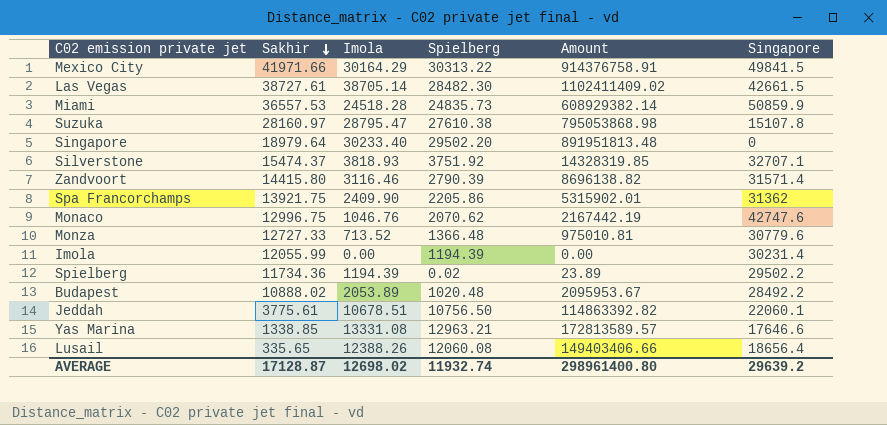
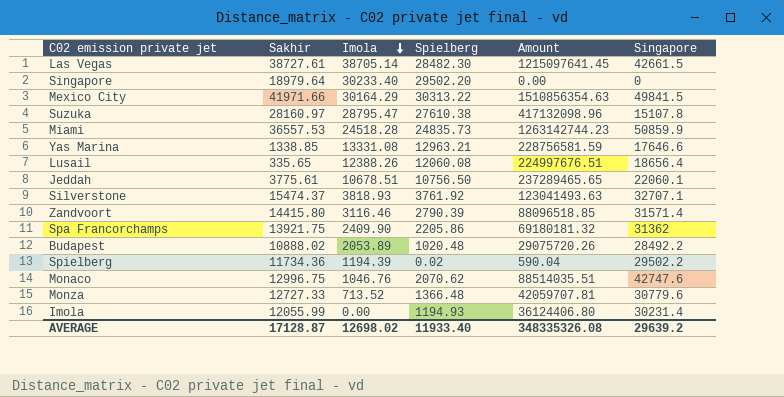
row order: Sakhir descending -> Imola descending
column Amount | formula: [Imola] * [Spielberg] -> [Spielberg] * [Singapore]
Silverstone | Spielberg: 3751.92 -> 3761.92
Imola | Spielberg: 1194.39 -> 1194.93
AVERAGE | Spielberg: 11932.74 -> 11933.40
AVERAGE | Amount: 298961400.80 -> 348335326.08

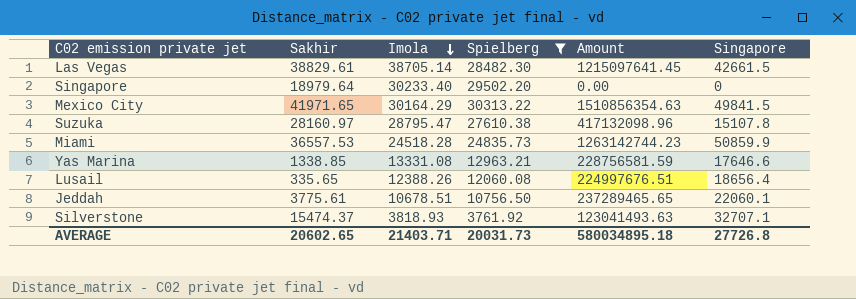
filter: none -> Spielberg >= 3761.92
Las Vegas | Sakhir: 38727.61 -> 38829.61
Mexico City | Sakhir: 41971.66 -> 41971.65
AVERAGE | Sakhir: 17128.87 -> 20602.65
AVERAGE | Imola: 12698.02 -> 21403.71
AVERAGE | Spielberg: 11933.40 -> 20031.73
AVERAGE | Amount: 348335326.08 -> 580034895.18
AVERAGE | Singapore: 29639.2 -> 27726.8

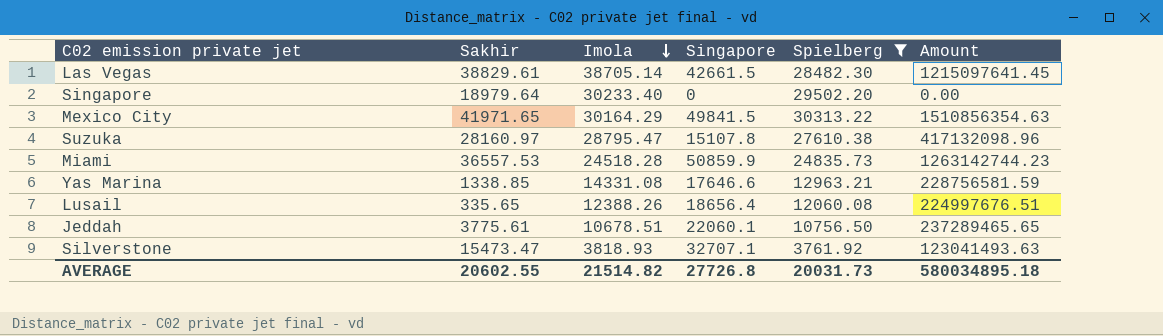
column Singapore | position: 6 -> 4
Yas Marina | Imola: 13331.08 -> 14331.08
Silverstone | Sakhir: 15474.37 -> 15473.47
AVERAGE | Sakhir: 20602.65 -> 20602.55
AVERAGE | Imola: 21403.71 -> 21514.82

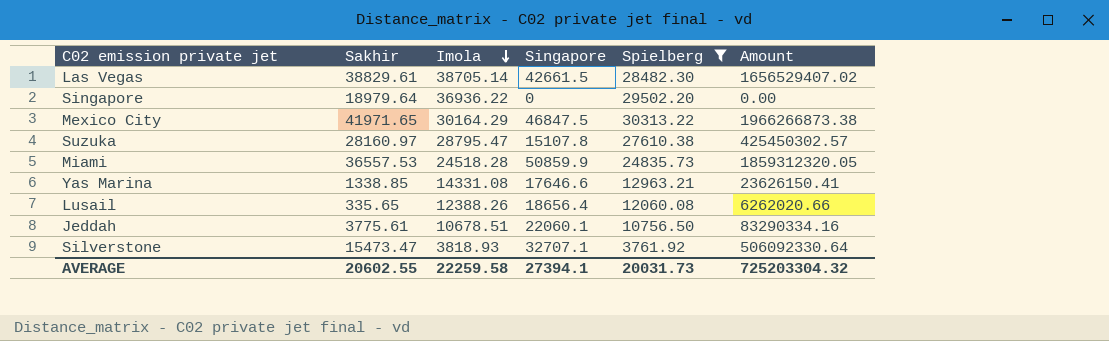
column Amount | formula: [Singapore] * [Spielberg] -> [Sakhir] * [Singapore]
Singapore | Imola: 30233.40 -> 36936.22
Mexico City | Singapore: 49841.5 -> 46847.5
AVERAGE | Imola: 21514.82 -> 22259.58
AVERAGE | Singapore: 27726.8 -> 27394.1
AVERAGE | Amount: 580034895.18 -> 725203304.32

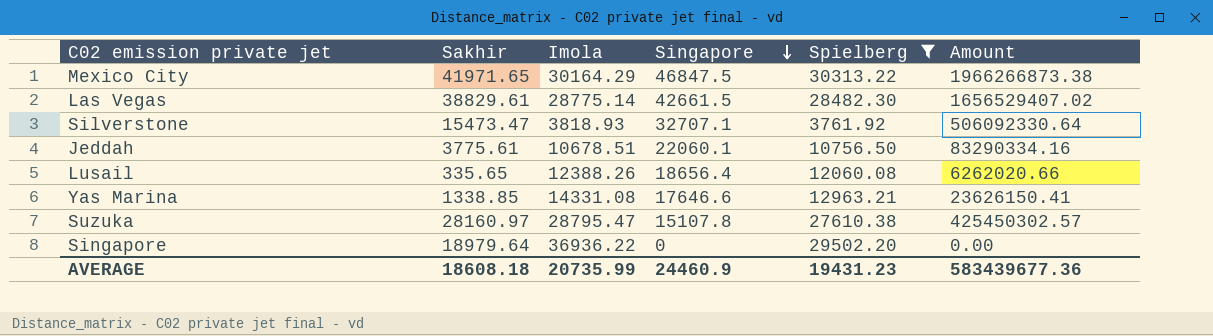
row order: Imola descending -> Singapore descending
row Miami: 36557.53 | 24518.28 | 50859.9 | 24835.73 | 1859312320.05 -> none
Las Vegas | Imola: 38705.14 -> 28775.14
AVERAGE | Sakhir: 20602.55 -> 18608.18
AVERAGE | Imola: 22259.58 -> 20735.99
AVERAGE | Singapore: 27394.1 -> 24460.9
AVERAGE | Spielberg: 20031.73 -> 19431.23
AVERAGE | Amount: 725203304.32 -> 583439677.36

